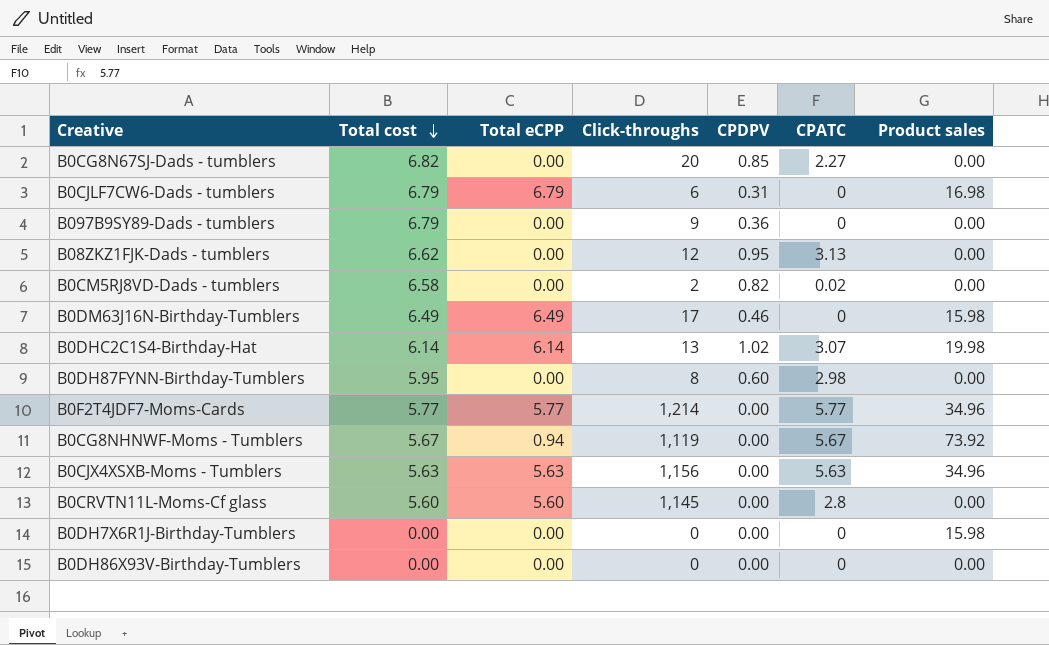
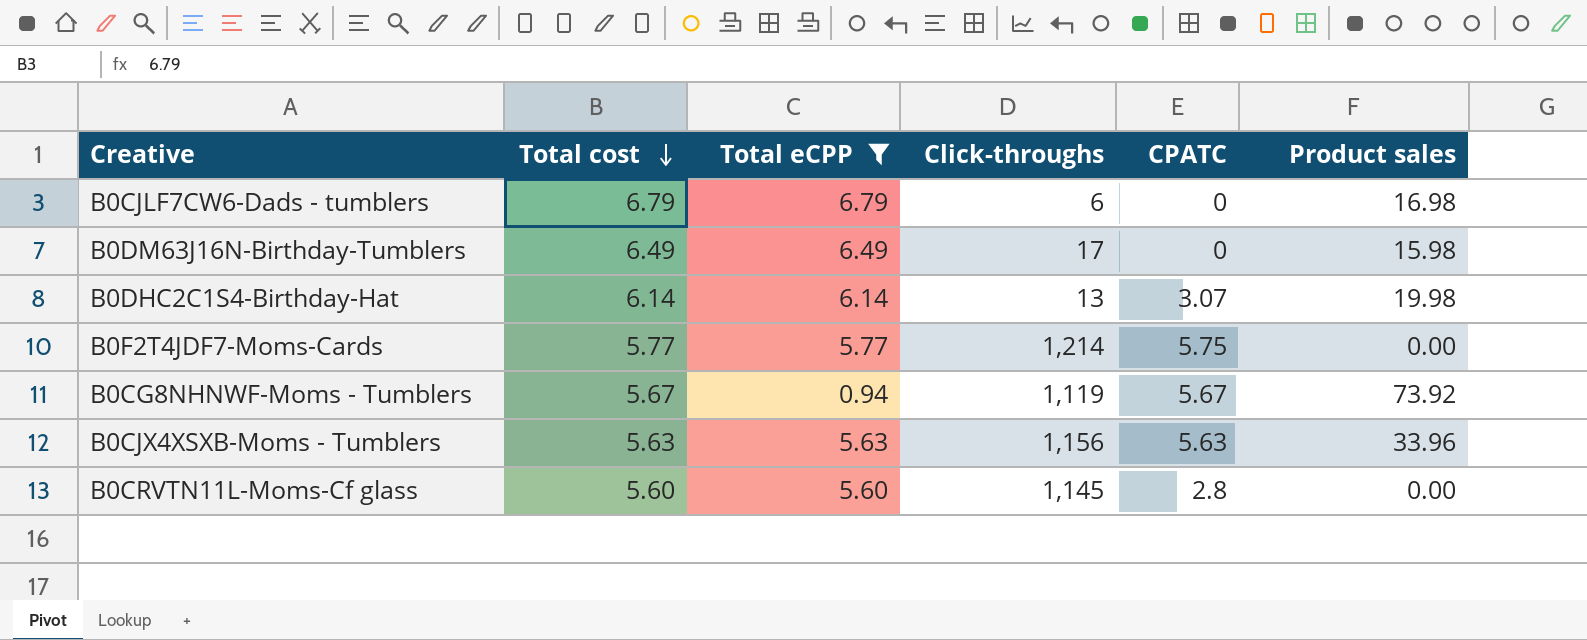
filter: none -> Total eCPP != 0.00
column CPDPV | position: 5 -> none
B0F2T4JDF7-Moms-Cards | CPATC: 5.77 -> 5.75
B0F2T4JDF7-Moms-Cards | Product sales: 34.96 -> 0.00
B0CJX4XSXB-Moms - Tumblers | Product sales: 34.96 -> 33.96

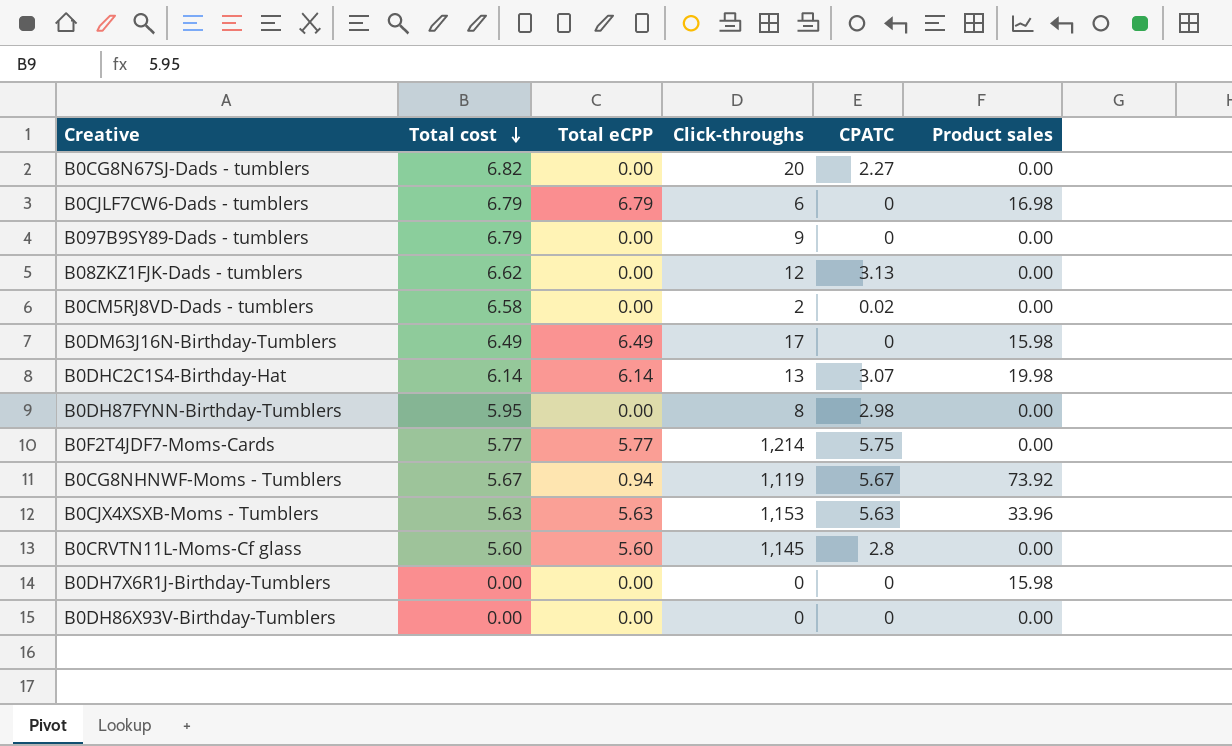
filter: Total eCPP != 0.00 -> none
B0CJX4XSXB-Moms - Tumblers | Click-throughs: 1,156 -> 1,153

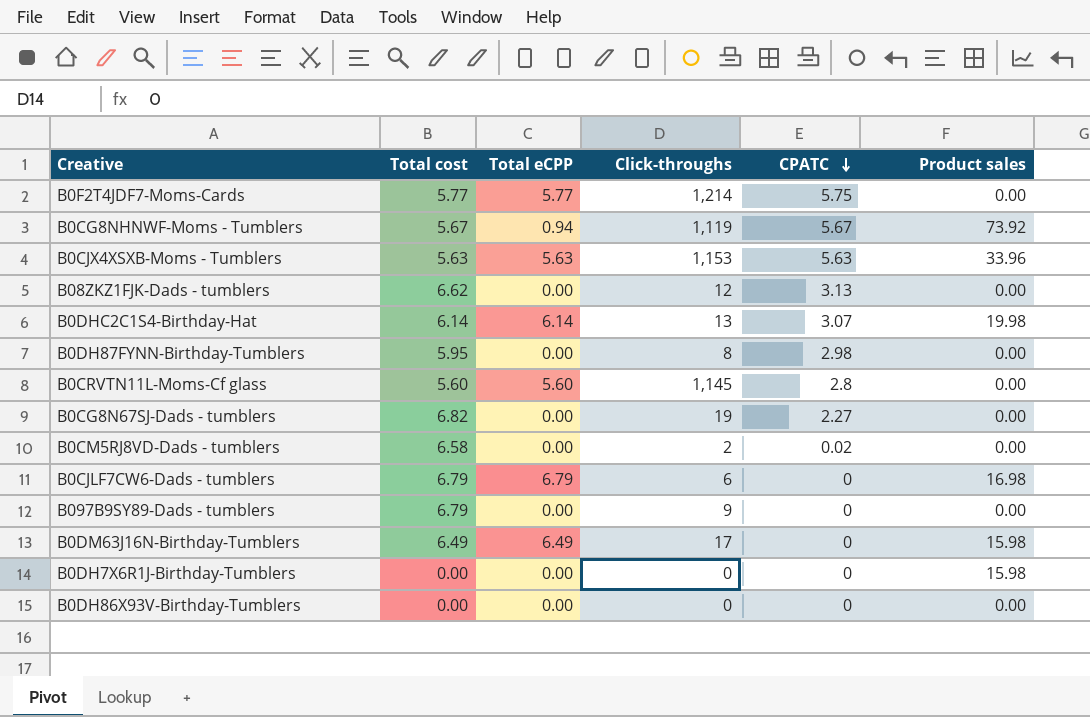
row order: Total cost descending -> CPATC descending
B0CG8N67SJ-Dads - tumblers | Click-throughs: 20 -> 19

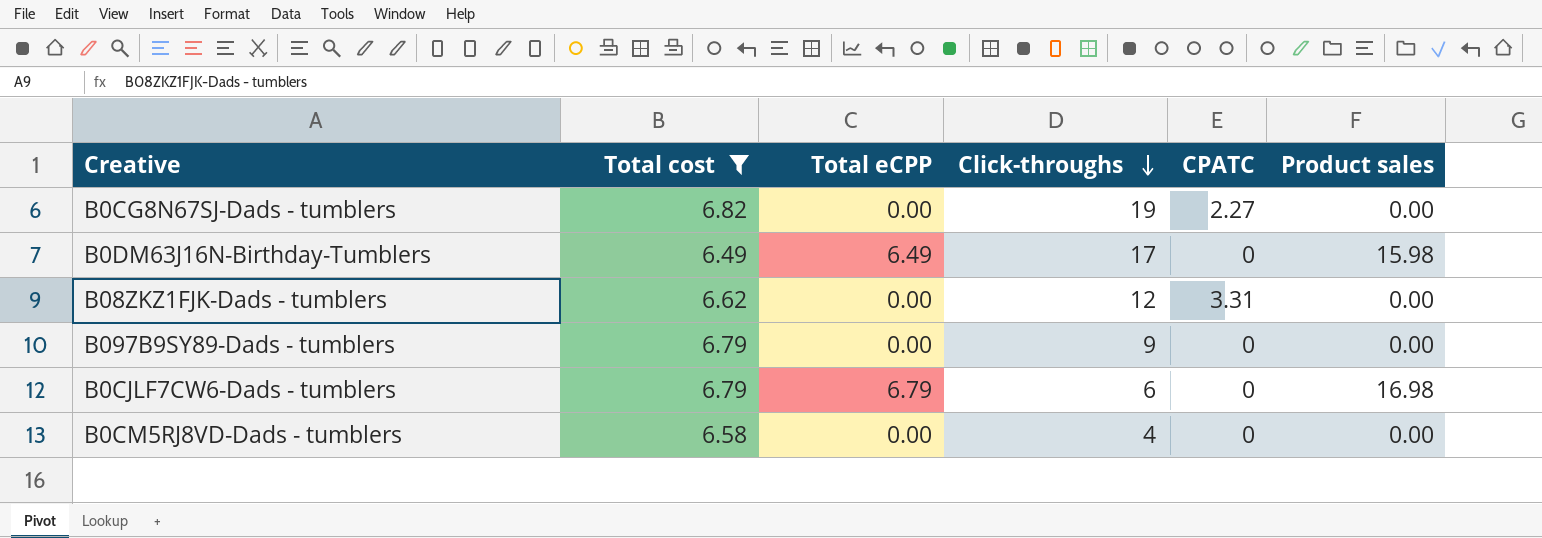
filter: none -> Total cost >= 6.49
row order: CPATC descending -> Click-throughs descending
B08ZKZ1FJK-Dads - tumblers | CPATC: 3.13 -> 3.31
B0CM5RJ8VD-Dads - tumblers | Click-throughs: 2 -> 4
B0CM5RJ8VD-Dads - tumblers | CPATC: 0.02 -> 0

